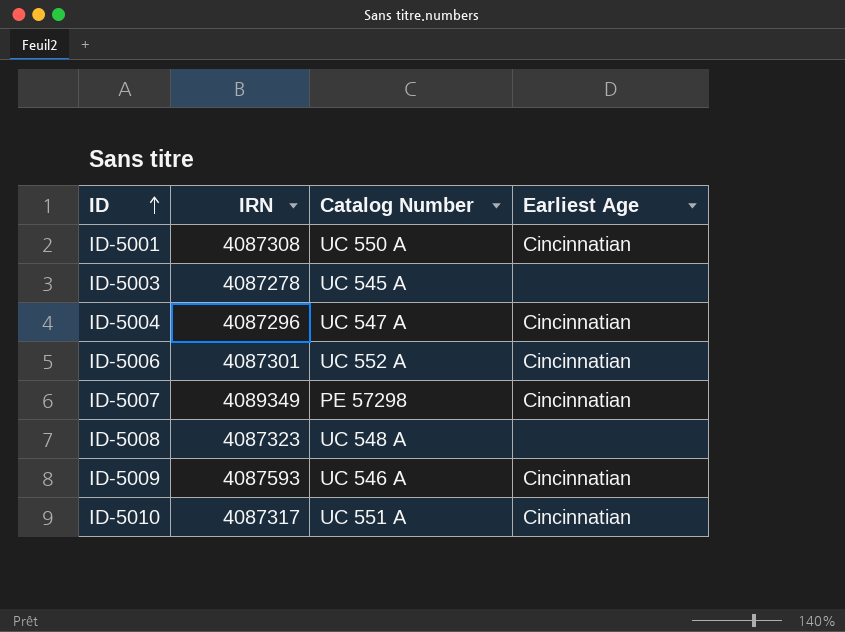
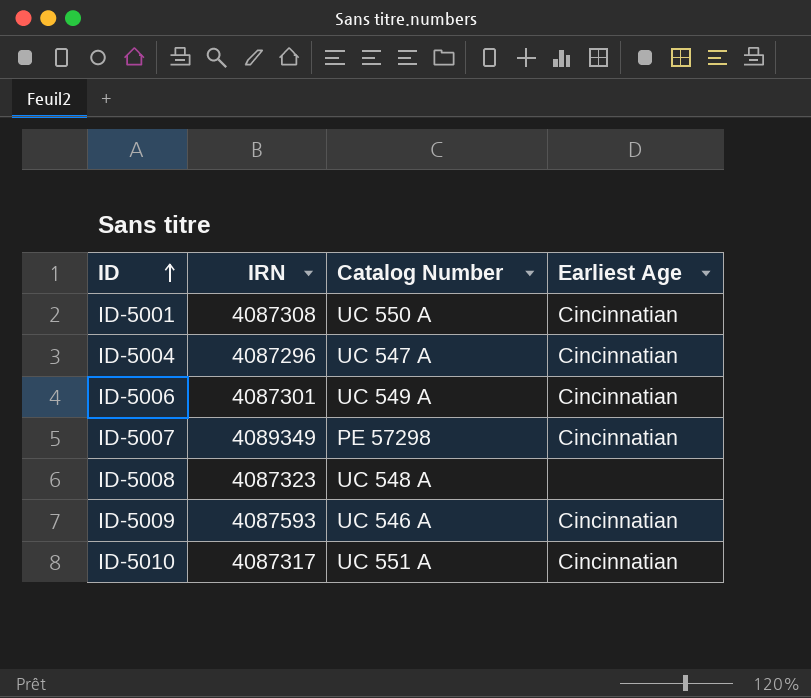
row ID-5003: 4087278 | UC 545 A | none -> none
ID-5006 | Catalog Number: UC 552 A -> UC 549 A

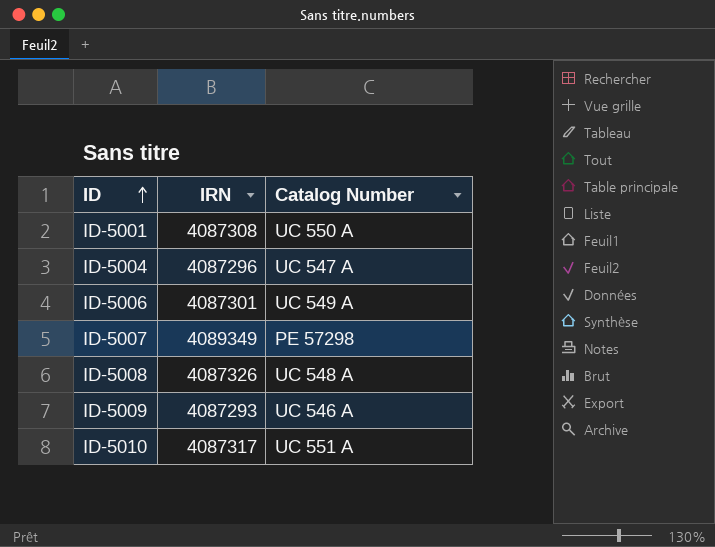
column Earliest Age | position: 4 -> none
ID-5008 | IRN: 4087323 -> 4087326
ID-5009 | IRN: 4087593 -> 4087293

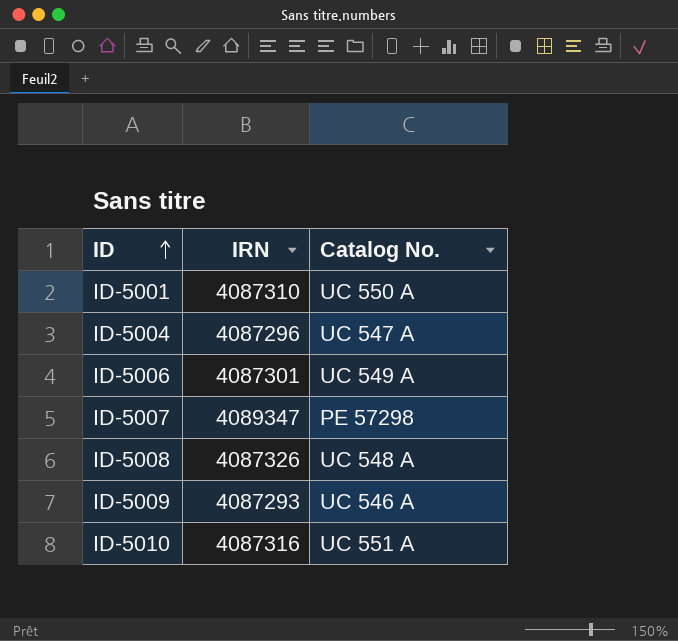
column name: Catalog Number -> Catalog No.
ID-5001 | IRN: 4087308 -> 4087310
ID-5007 | IRN: 4089349 -> 4089347
ID-5010 | IRN: 4087317 -> 4087316

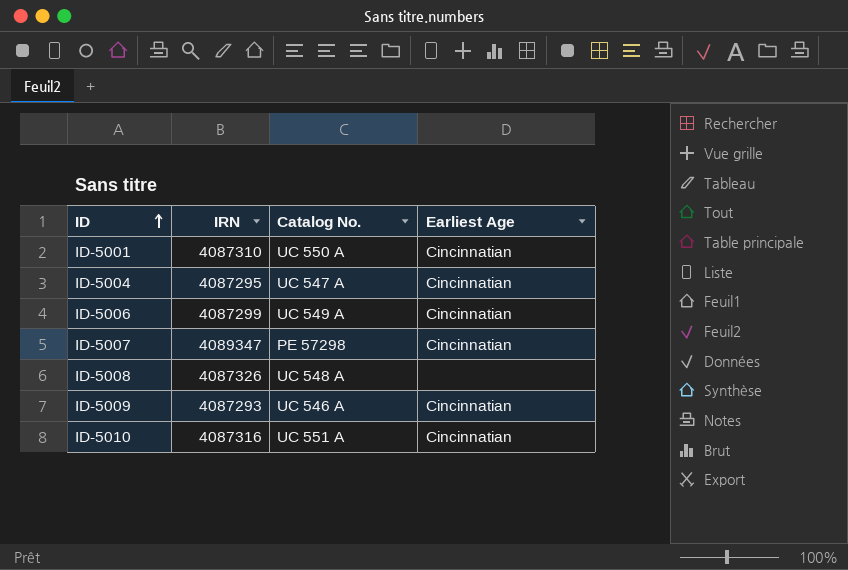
column Earliest Age | position: none -> 4
ID-5004 | IRN: 4087296 -> 4087295
ID-5006 | IRN: 4087301 -> 4087299

